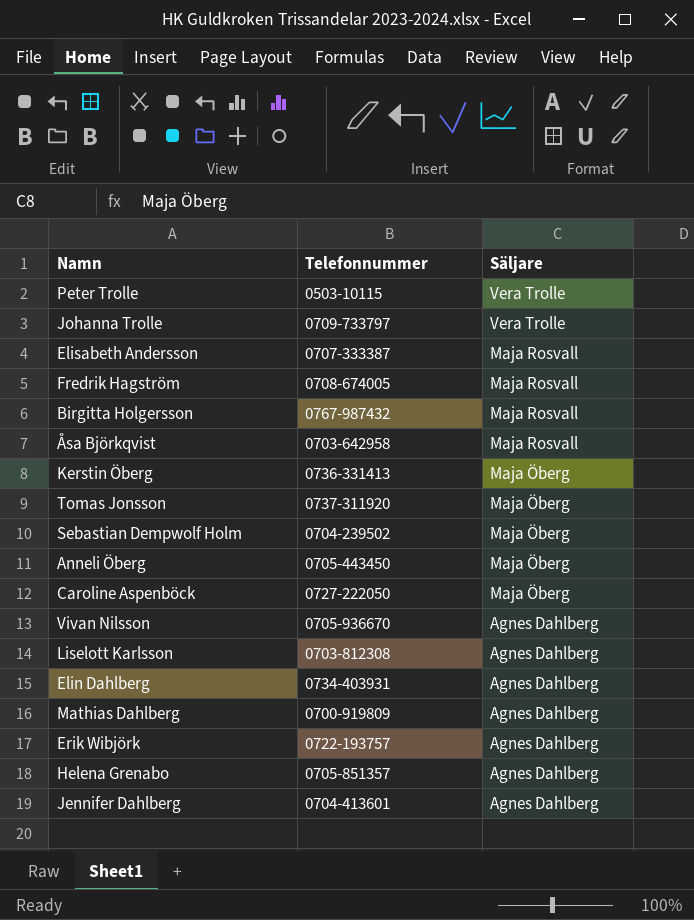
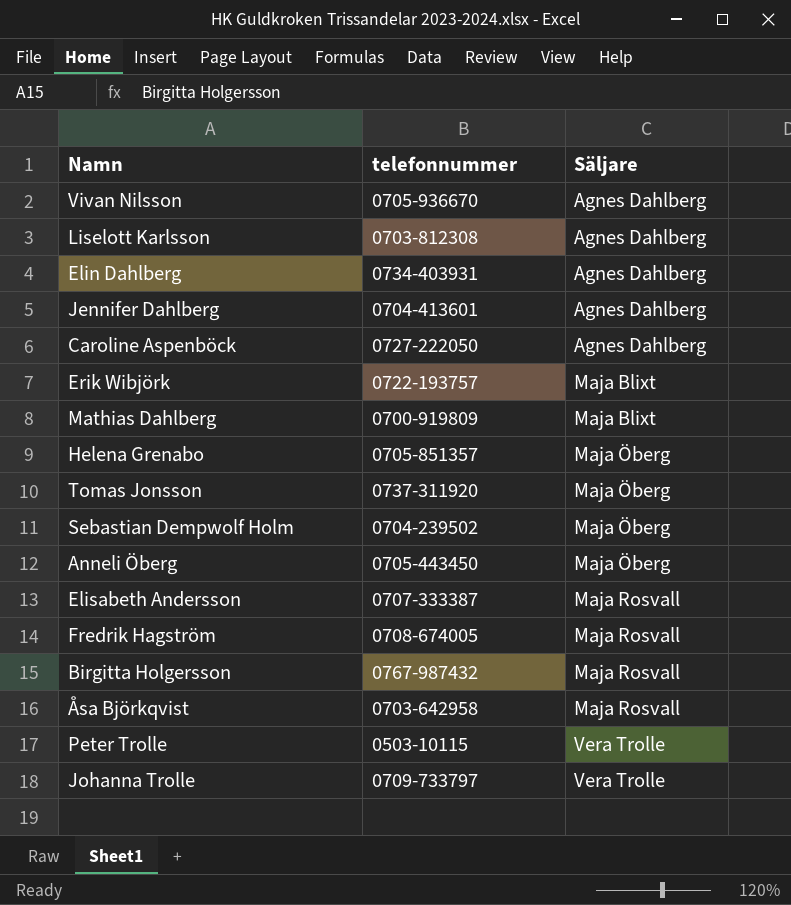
row order: Säljare descending -> Säljare ascending
column name: Telefonnummer -> telefonnummer
row Kerstin Öberg: 0736-331413 | Maja Öberg -> none
Caroline Aspenböck | Säljare: Maja Öberg -> Agnes Dahlberg
Erik Wibjörk | Säljare: Agnes Dahlberg -> Maja Blixt
Mathias Dahlberg | Säljare: Agnes Dahlberg -> Maja Blixt
Helena Grenabo | Säljare: Agnes Dahlberg -> Maja Öberg

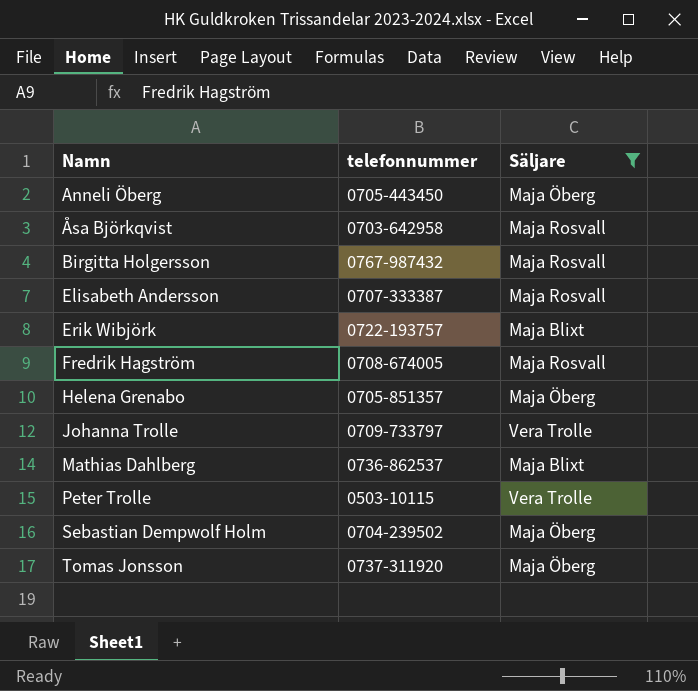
filter: none -> Säljare != Agnes Dahlberg
row order: Säljare ascending -> Namn ascending
Mathias Dahlberg | telefonnummer: 0700-919809 -> 0736-862537

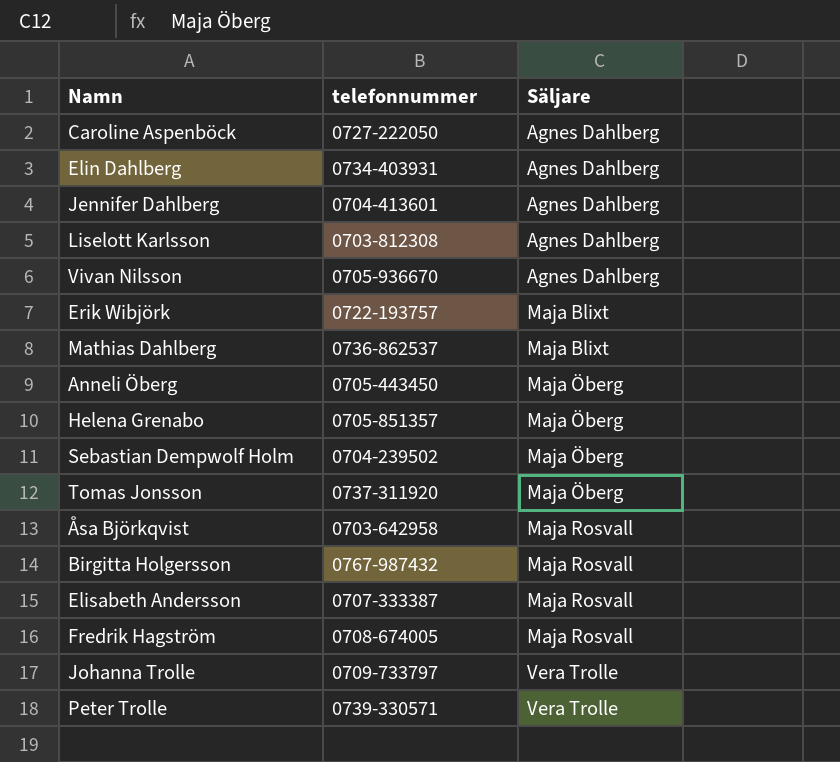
filter: Säljare != Agnes Dahlberg -> none
row order: Namn ascending -> Säljare ascending
Peter Trolle | telefonnummer: 0503-10115 -> 0739-330571

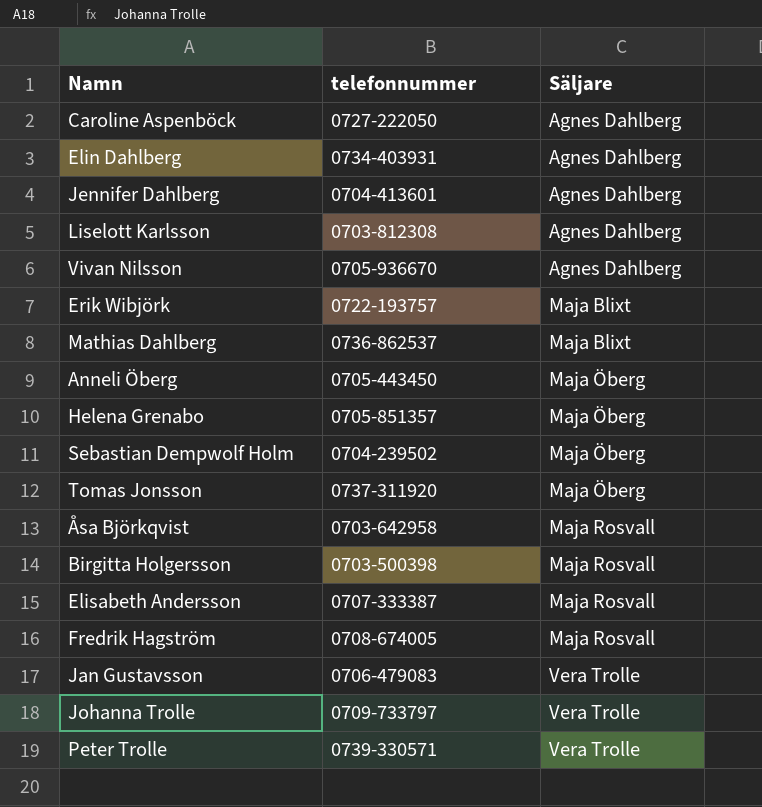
Birgitta Holgersson | telefonnummer: 0767-987432 -> 0703-500398
row Jan Gustavsson: none -> 0706-479083 | Vera Trolle

